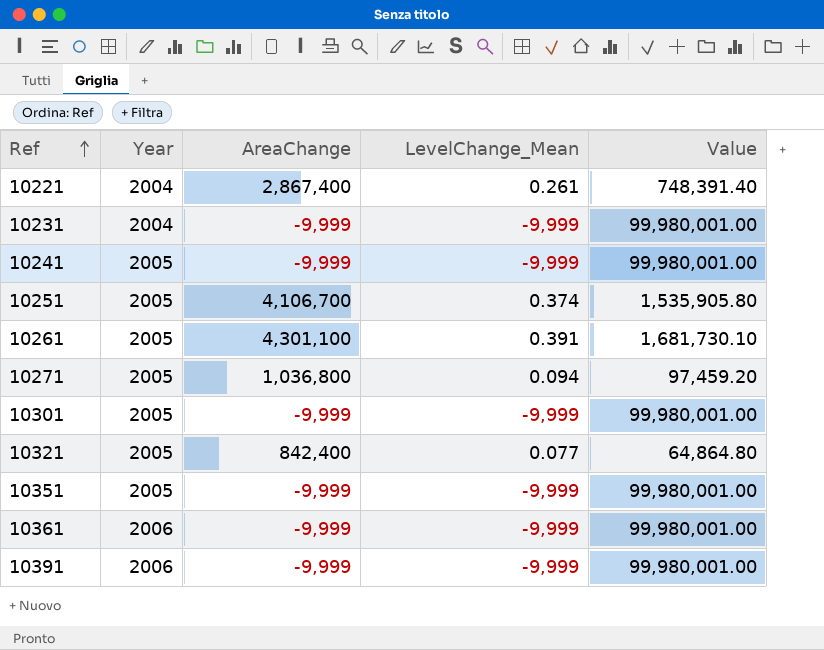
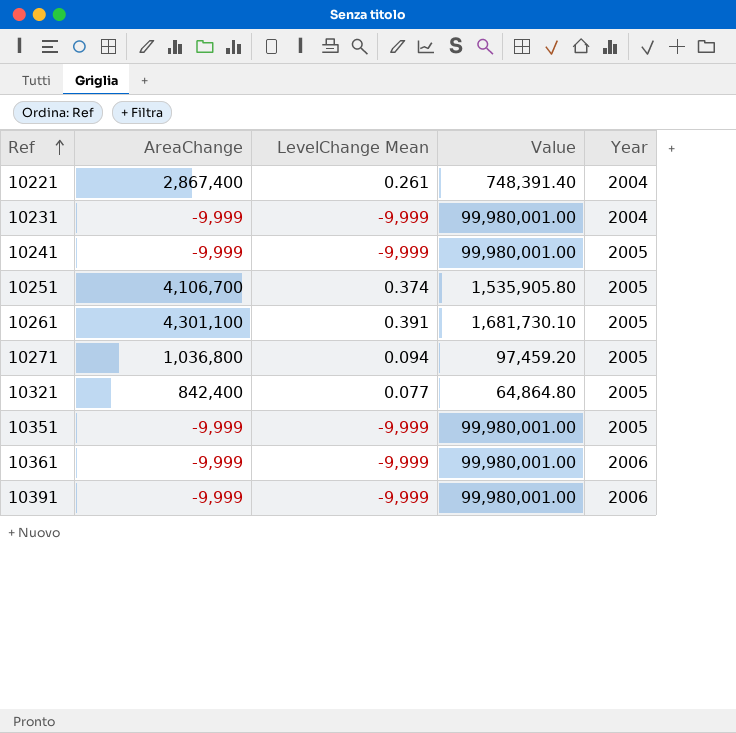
column name: LevelChange_Mean -> LevelChange Mean
column Year | position: 2 -> 5
row 10301: 2005 | -9,999 | -9,999 | 99,980,001.00 -> none

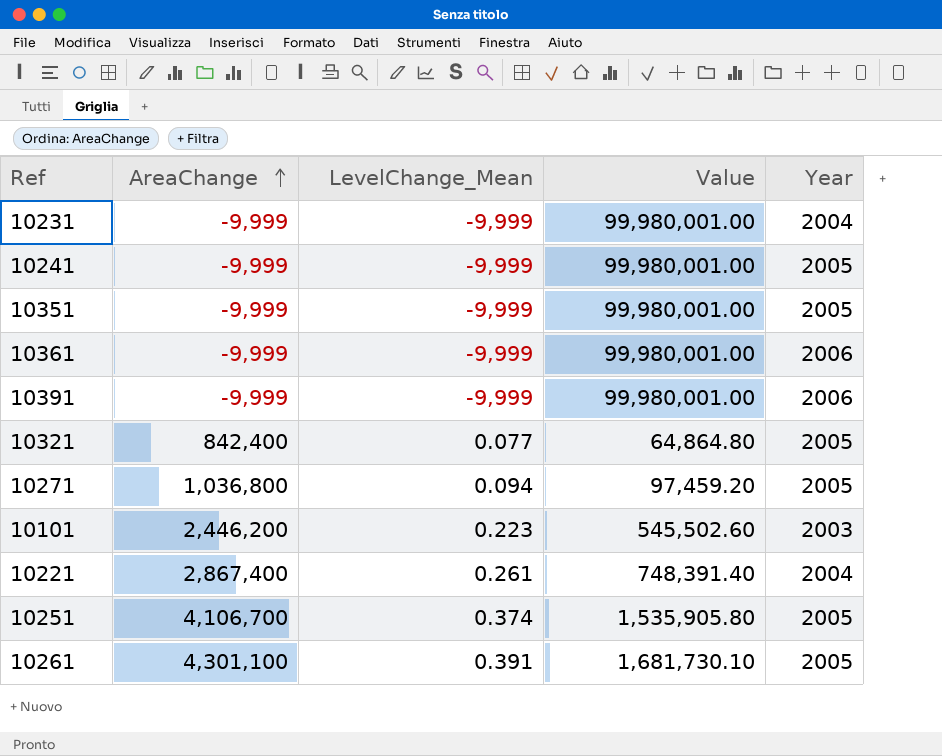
row order: Ref ascending -> AreaChange ascending
column name: LevelChange Mean -> LevelChange_Mean
row 10101: none -> 2,446,200 | 0.223 | 545,502.60 | 2003

